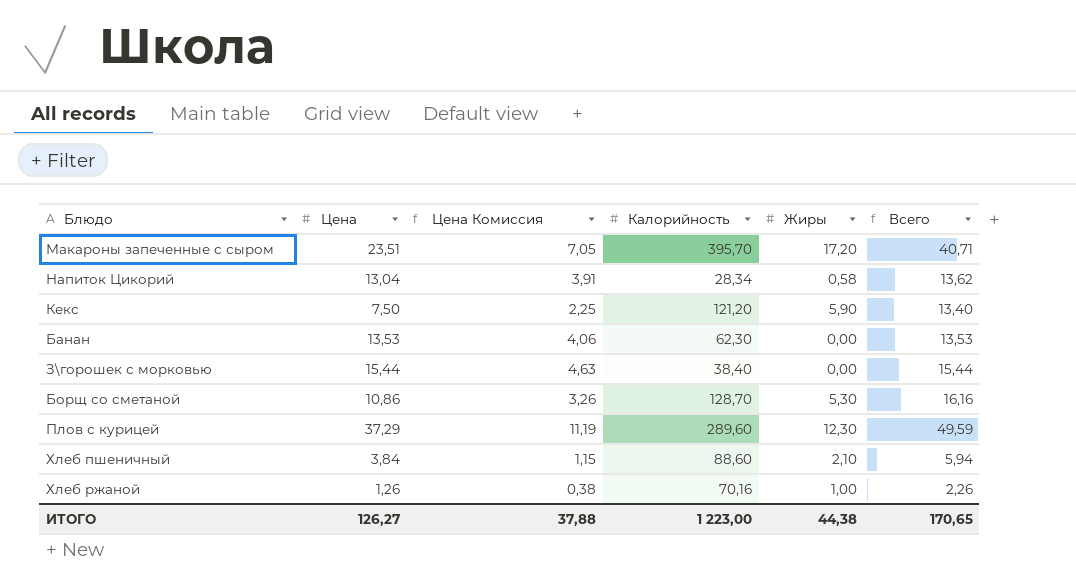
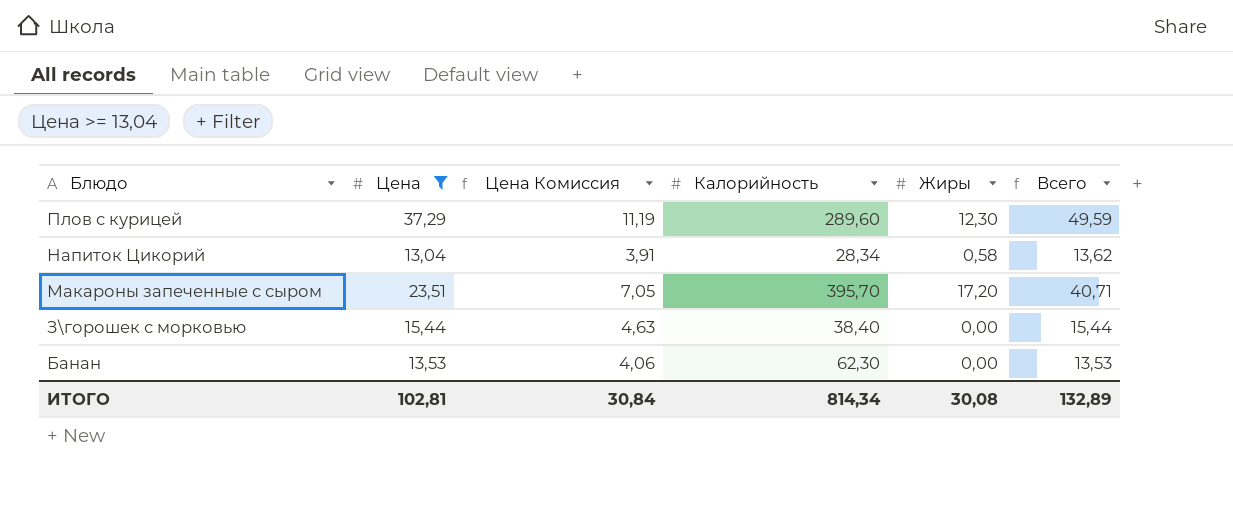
filter: none -> Цена >= 13,04
row order: none -> Блюдо descending
ИТОГО | Цена: 126,27 -> 102,81
ИТОГО | Цена Комиссия: 37,88 -> 30,84
ИТОГО | Калорийность: 1 223,00 -> 814,34
ИТОГО | Жиры: 44,38 -> 30,08
ИТОГО | Всего: 170,65 -> 132,89

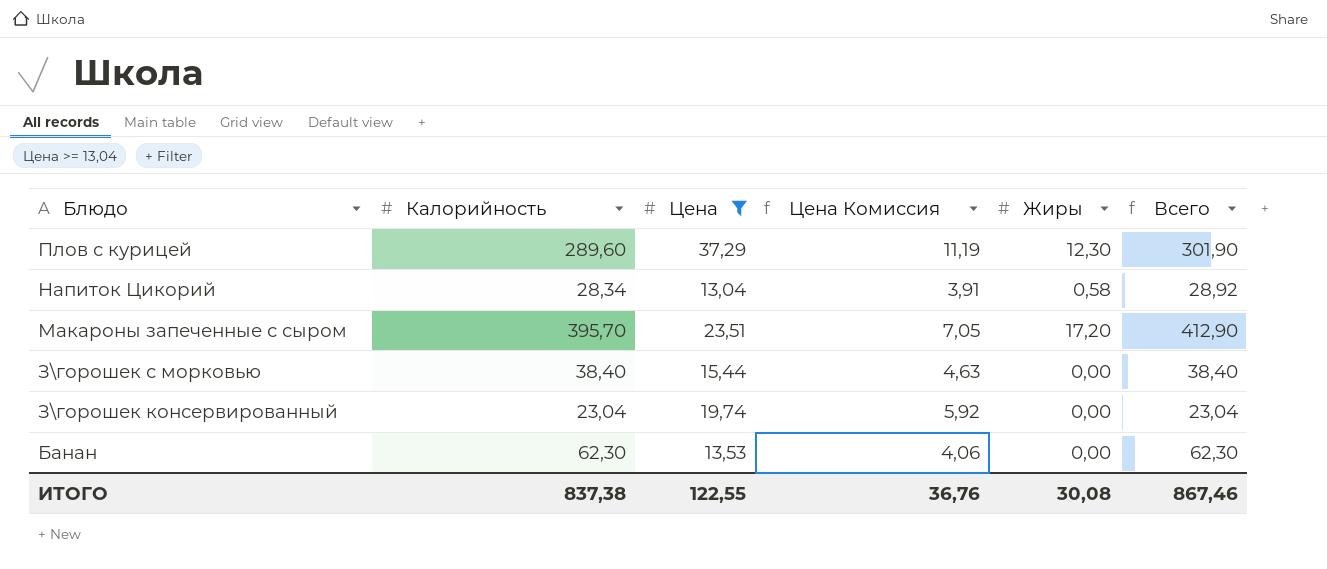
column Калорийность | position: 4 -> 2
column Всего | formula: [Цена] + [Жиры] -> [Калорийность] + [Жиры]
row З\горошек консервированный: none -> 23,04 | 19,74 | 5,92 | 0,00 | 23,04
ИТОГО | Калорийность: 814,34 -> 837,38
ИТОГО | Цена: 102,81 -> 122,55
ИТОГО | Цена Комиссия: 30,84 -> 36,76
ИТОГО | Всего: 132,89 -> 867,46

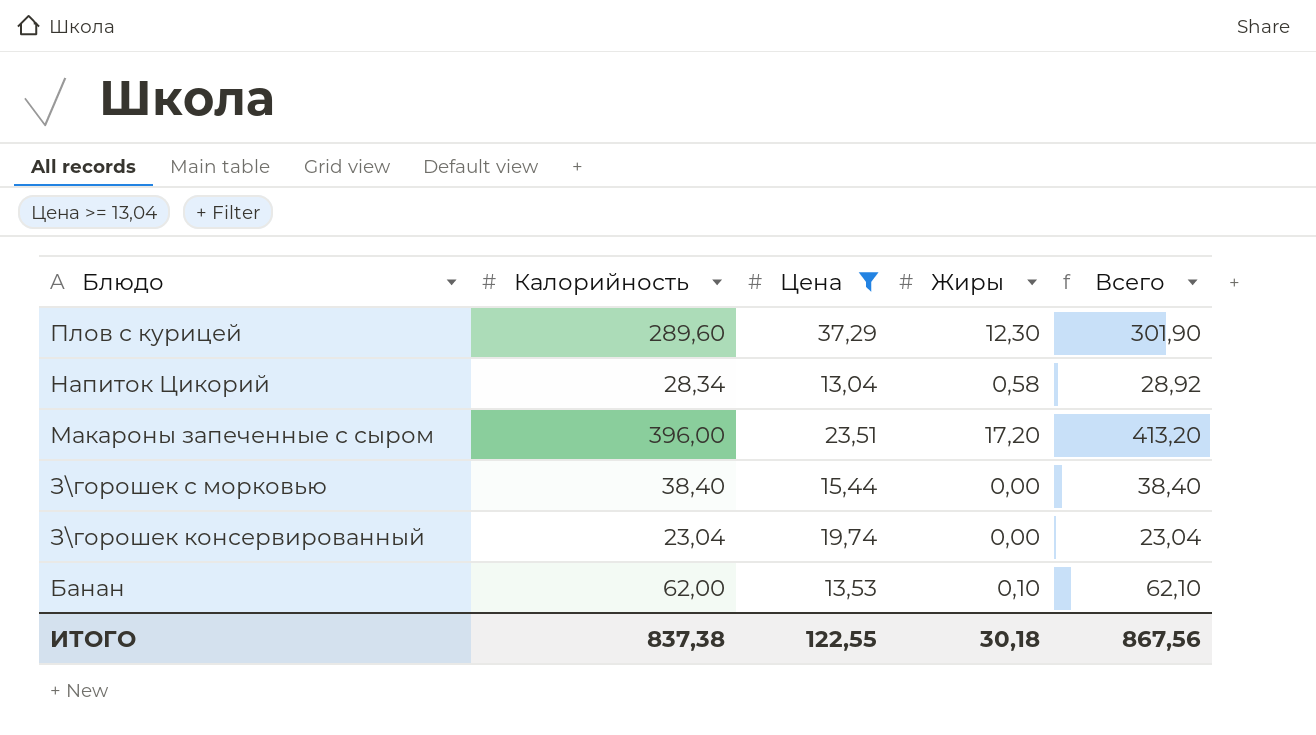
column Цена Комиссия | formula: [Цена] * 0,3 -> none
Макароны запеченные с сыром | Калорийность: 395,70 -> 396,00
Макароны запеченные с сыром | Всего: 412,90 -> 413,20
Банан | Калорийность: 62,30 -> 62,00
Банан | Жиры: 0,00 -> 0,10
Банан | Всего: 62,30 -> 62,10
ИТОГО | Жиры: 30,08 -> 30,18
ИТОГО | Всего: 867,46 -> 867,56

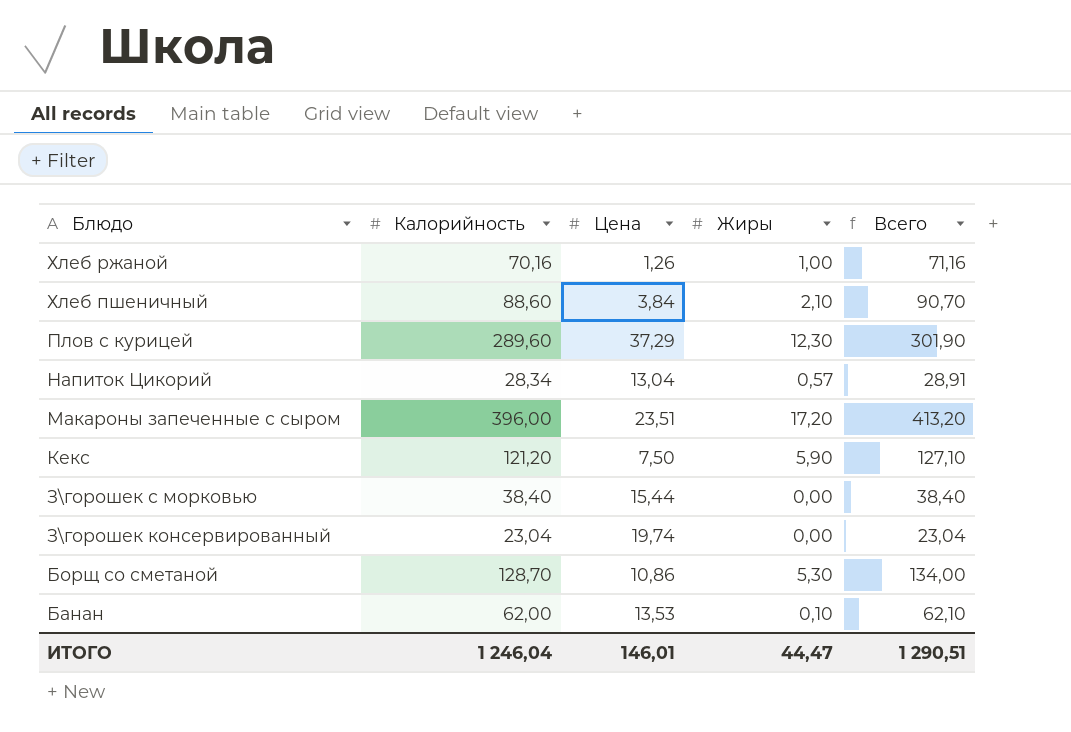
filter: Цена >= 13,04 -> none
Напиток Цикорий | Жиры: 0,58 -> 0,57
Напиток Цикорий | Всего: 28,92 -> 28,91
ИТОГО | Калорийность: 837,38 -> 1 246,04
ИТОГО | Цена: 122,55 -> 146,01
ИТОГО | Жиры: 30,18 -> 44,47
ИТОГО | Всего: 867,56 -> 1 290,51

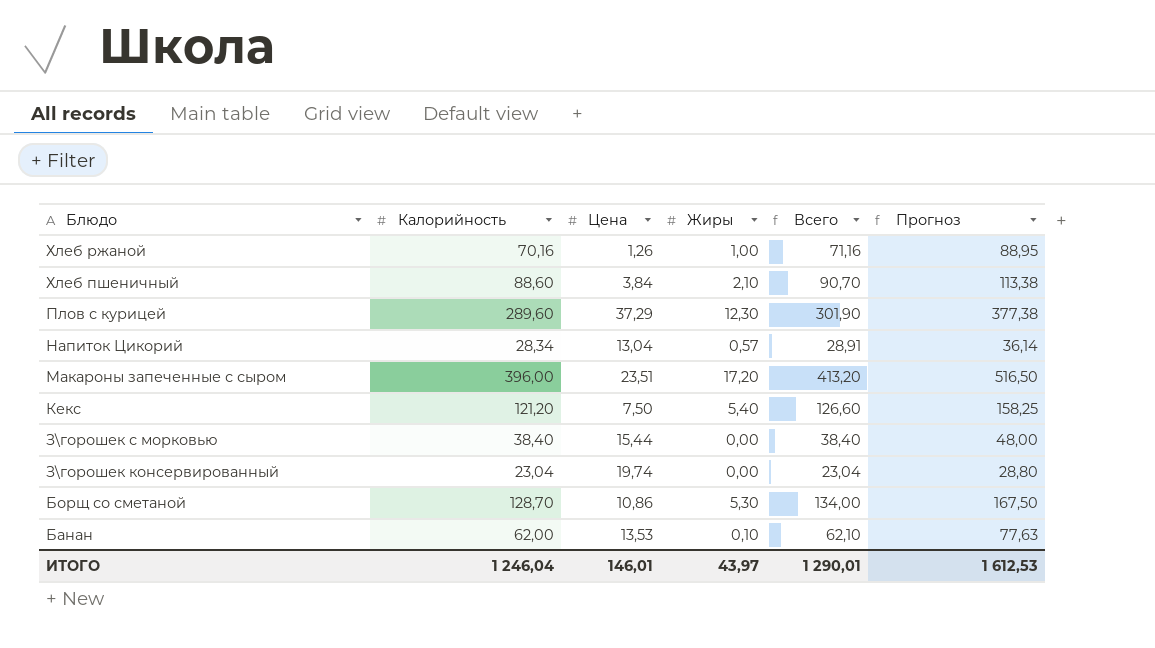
column Прогноз | formula: none -> [Всего] * 1,25
Кекс | Жиры: 5,90 -> 5,40
Кекс | Всего: 127,10 -> 126,60
ИТОГО | Жиры: 44,47 -> 43,97
ИТОГО | Всего: 1 290,51 -> 1 290,01

